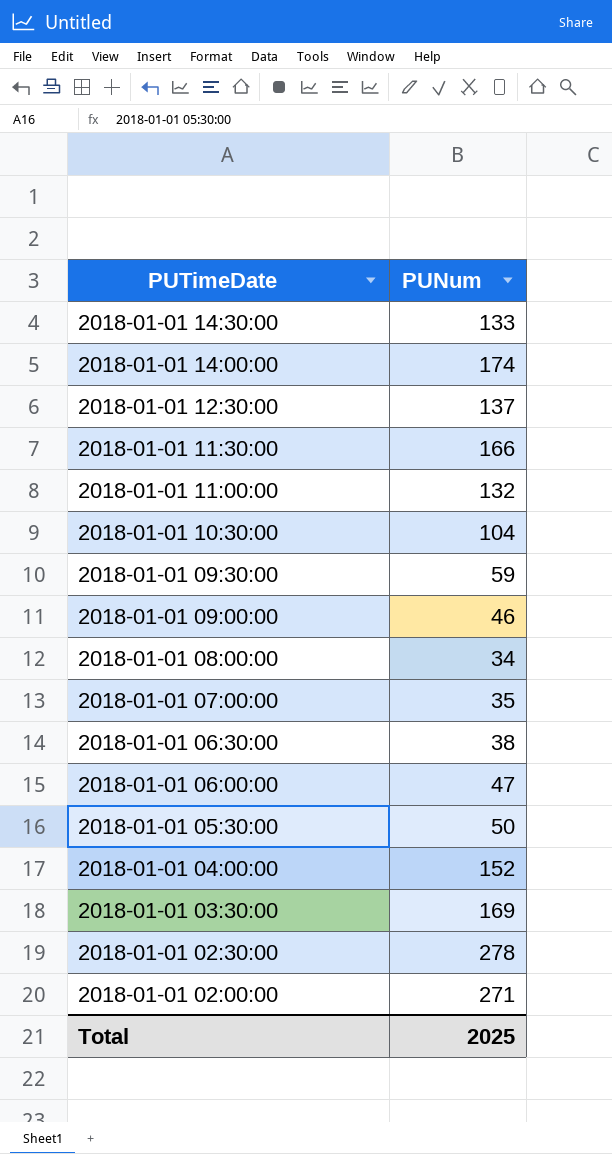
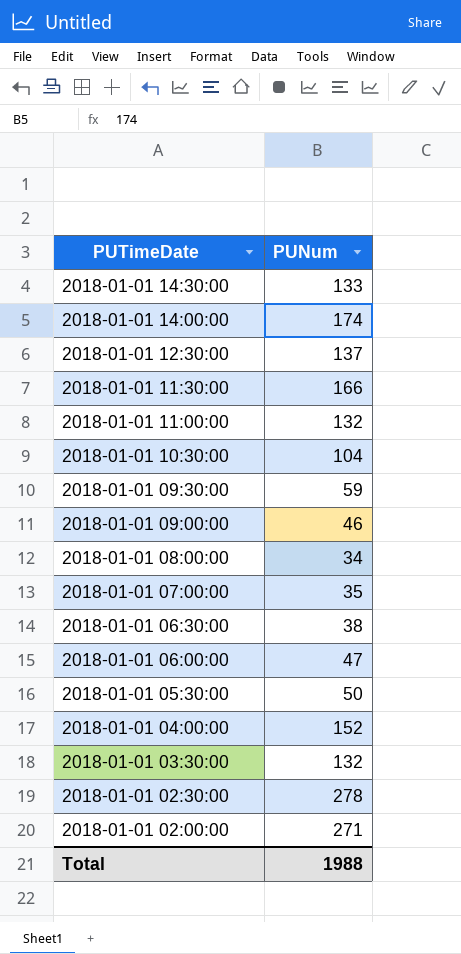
2018-01-01 03:30:00 | PUNum: 169 -> 132
Total | PUNum: 2025 -> 1988

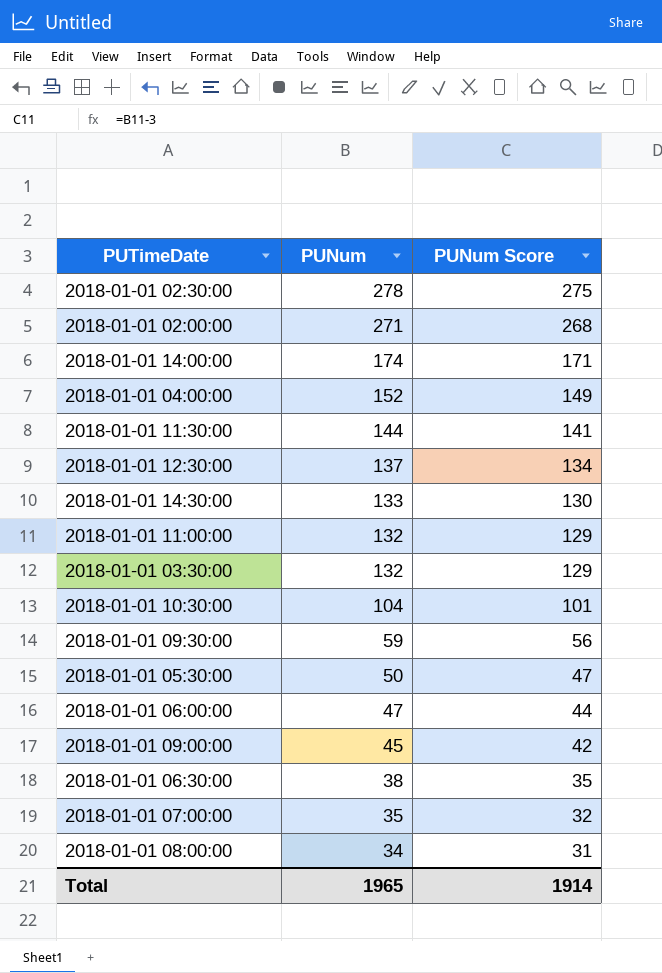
row order: PUTimeDate descending -> PUNum descending
column PUNum Score | formula: none -> [PUNum] - 3
2018-01-01 11:30:00 | PUNum: 166 -> 144
2018-01-01 09:00:00 | PUNum: 46 -> 45
Total | PUNum: 1988 -> 1965

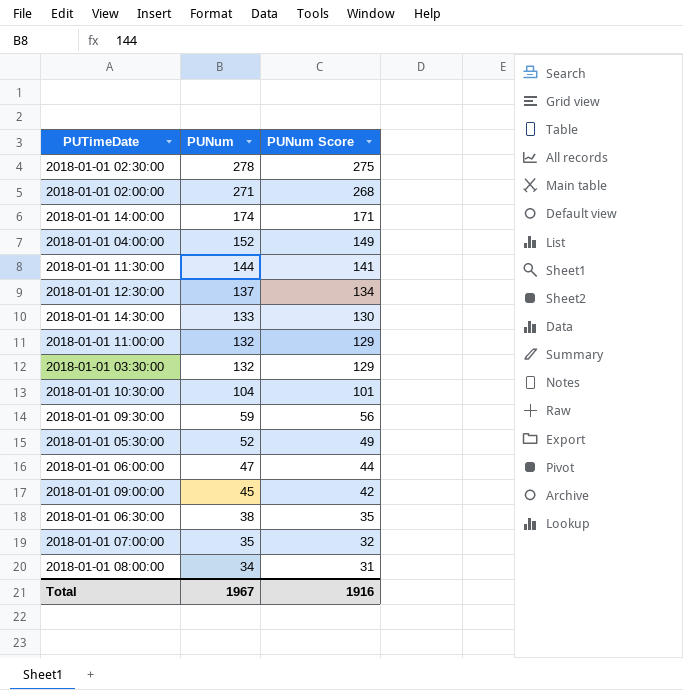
2018-01-01 05:30:00 | PUNum: 50 -> 52
2018-01-01 05:30:00 | PUNum Score: 47 -> 49
Total | PUNum: 1965 -> 1967
Total | PUNum Score: 1914 -> 1916

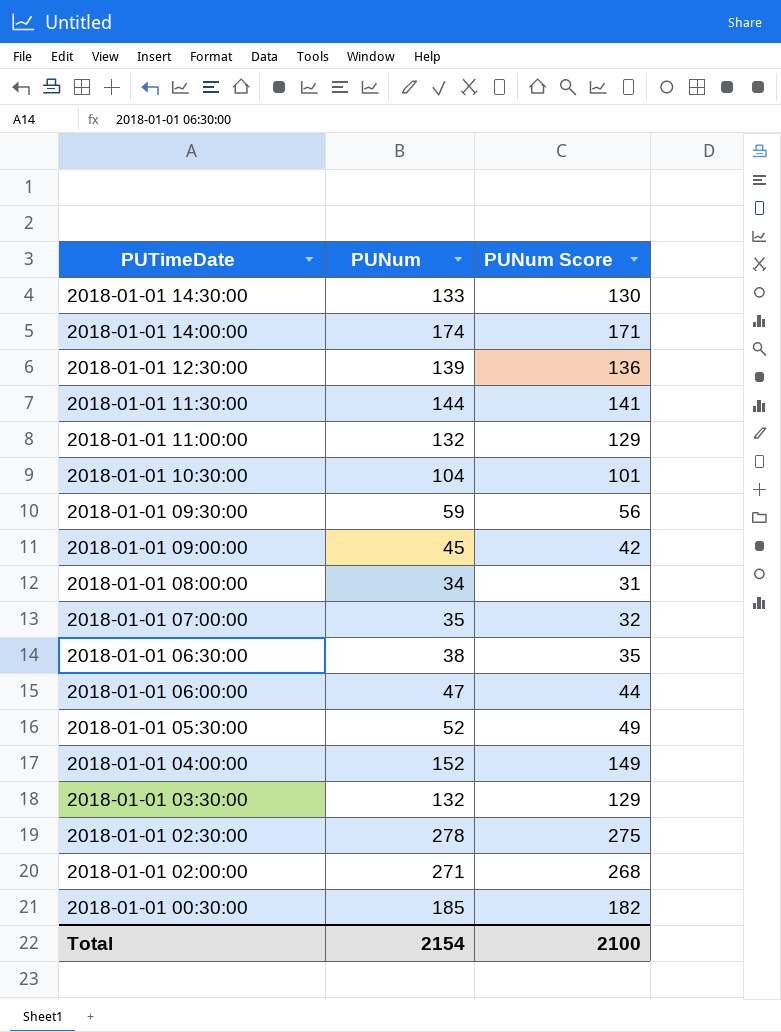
row order: PUNum descending -> PUTimeDate descending
2018-01-01 12:30:00 | PUNum: 137 -> 139
2018-01-01 12:30:00 | PUNum Score: 134 -> 136
row 2018-01-01 00:30:00: none -> 185 | 182
Total | PUNum: 1967 -> 2154
Total | PUNum Score: 1916 -> 2100

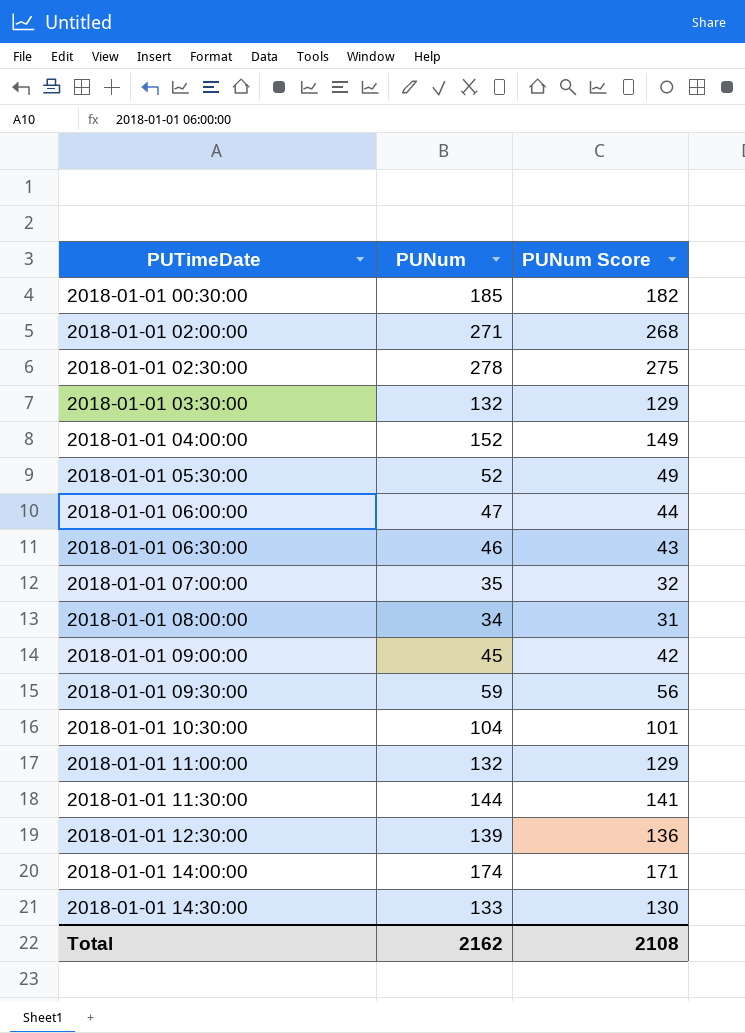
row order: PUTimeDate descending -> PUTimeDate ascending
2018-01-01 06:30:00 | PUNum: 38 -> 46
2018-01-01 06:30:00 | PUNum Score: 35 -> 43
Total | PUNum: 2154 -> 2162
Total | PUNum Score: 2100 -> 2108

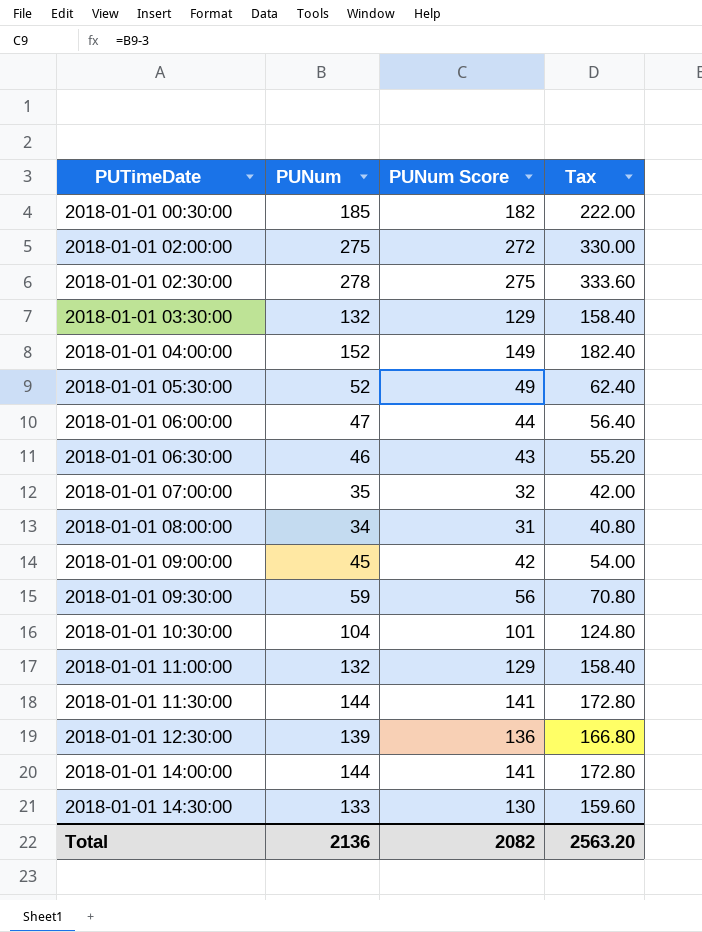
column Tax | formula: none -> [PUNum] * 1.2
2018-01-01 02:00:00 | PUNum: 271 -> 275
2018-01-01 02:00:00 | PUNum Score: 268 -> 272
2018-01-01 14:00:00 | PUNum: 174 -> 144
2018-01-01 14:00:00 | PUNum Score: 171 -> 141
Total | PUNum: 2162 -> 2136
Total | PUNum Score: 2108 -> 2082

